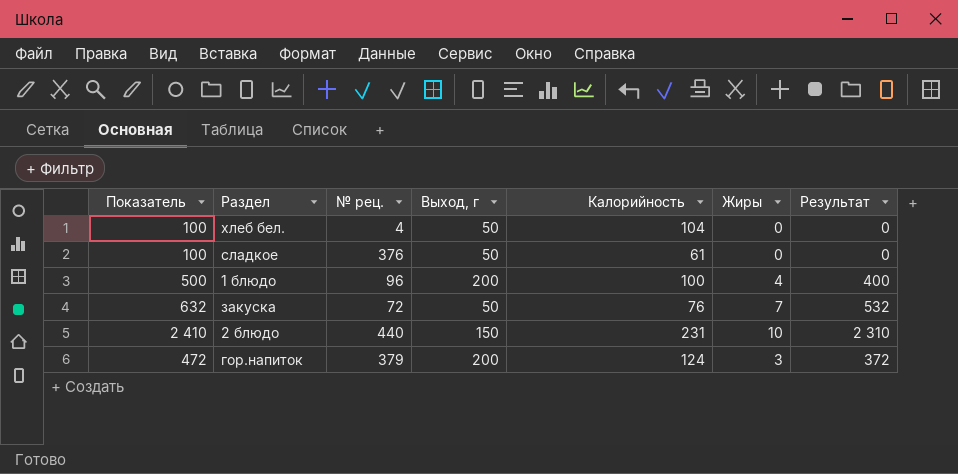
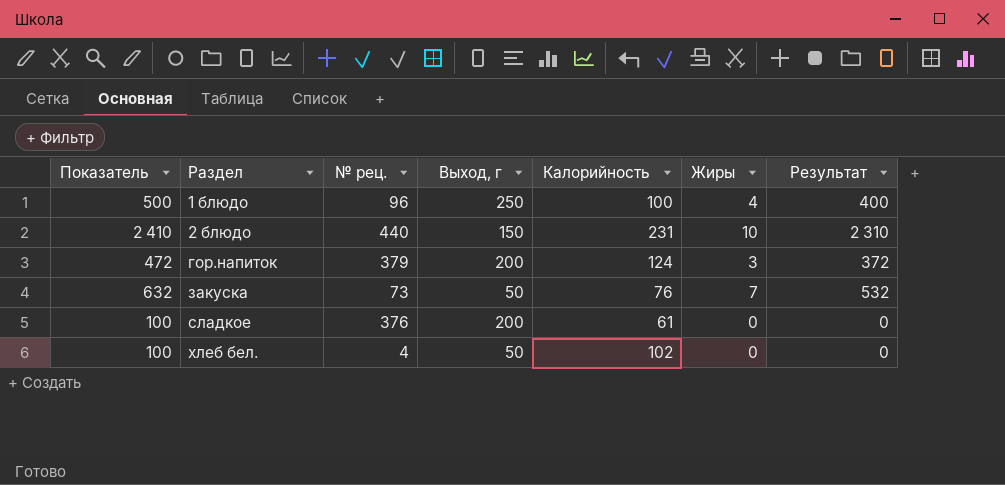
row order: none -> Раздел ascending
1 блюдо | Выход, г: 200 -> 250
закуска | № рец.: 72 -> 73
сладкое | Выход, г: 50 -> 200
хлеб бел. | Калорийность: 104 -> 102

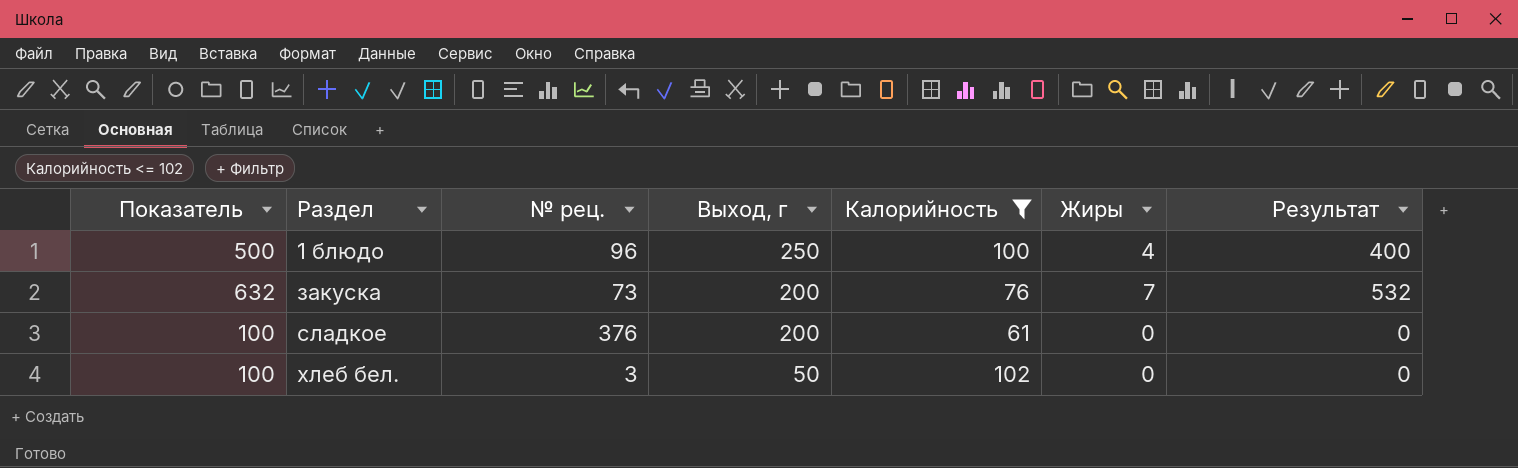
filter: none -> Калорийность <= 102
закуска | Выход, г: 50 -> 200
хлеб бел. | № рец.: 4 -> 3

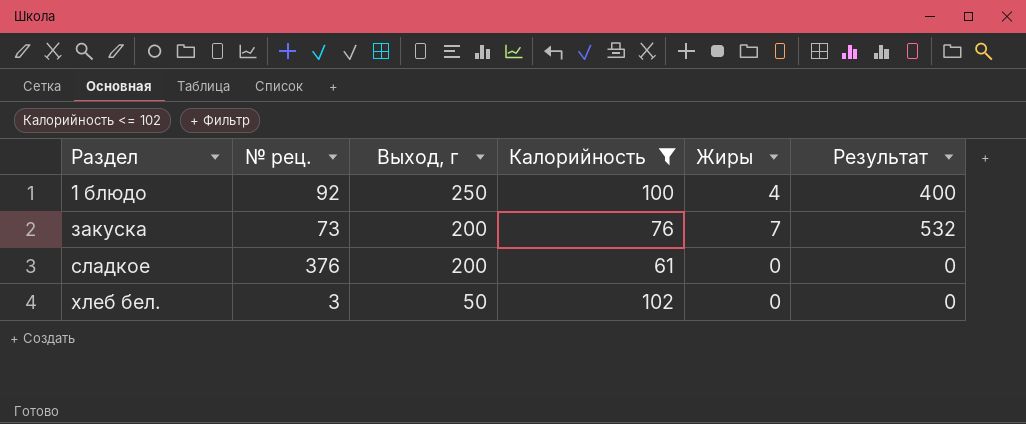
column Показатель | formula: [Результат] + 100 -> none
1 блюдо | № рец.: 96 -> 92

